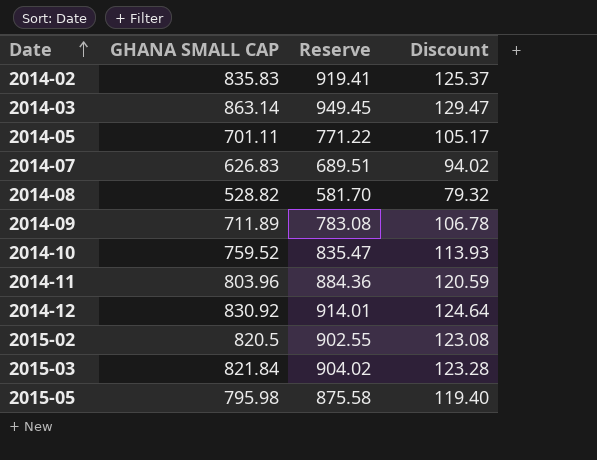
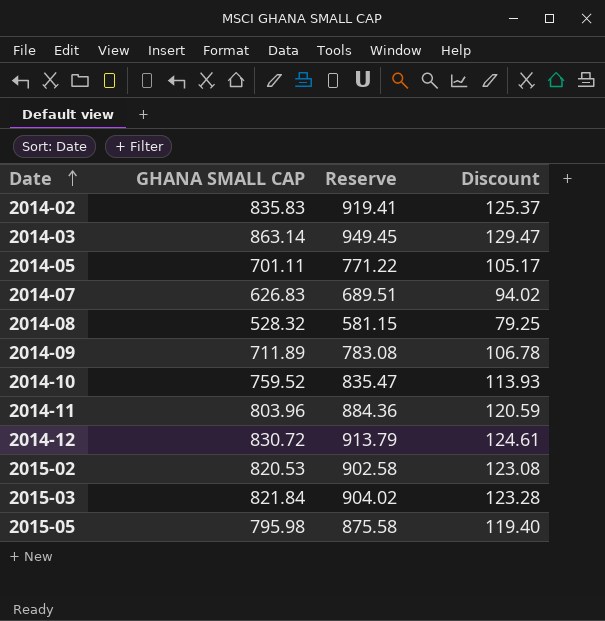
2014-08 | GHANA SMALL CAP: 528.82 -> 528.32
2014-08 | Reserve: 581.70 -> 581.15
2014-08 | Discount: 79.32 -> 79.25
2014-12 | GHANA SMALL CAP: 830.92 -> 830.72
2014-12 | Reserve: 914.01 -> 913.79
2014-12 | Discount: 124.64 -> 124.61
2015-02 | GHANA SMALL CAP: 820.5 -> 820.53
2015-02 | Reserve: 902.55 -> 902.58

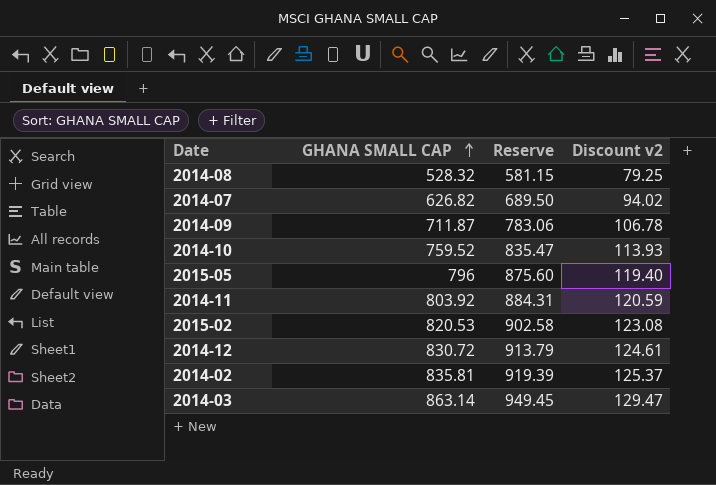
row order: Date ascending -> GHANA SMALL CAP ascending
column name: Discount -> Discount v2
row 2014-05: 701.11 | 771.22 | 105.17 -> none
row 2015-03: 821.84 | 904.02 | 123.28 -> none
2014-07 | GHANA SMALL CAP: 626.83 -> 626.82
2014-07 | Reserve: 689.51 -> 689.50
2014-09 | GHANA SMALL CAP: 711.89 -> 711.87
2014-09 | Reserve: 783.08 -> 783.06
2015-05 | GHANA SMALL CAP: 795.98 -> 796
2015-05 | Reserve: 875.58 -> 875.60
2014-11 | GHANA SMALL CAP: 803.96 -> 803.92
2014-11 | Reserve: 884.36 -> 884.31
2014-02 | GHANA SMALL CAP: 835.83 -> 835.81
2014-02 | Reserve: 919.41 -> 919.39

